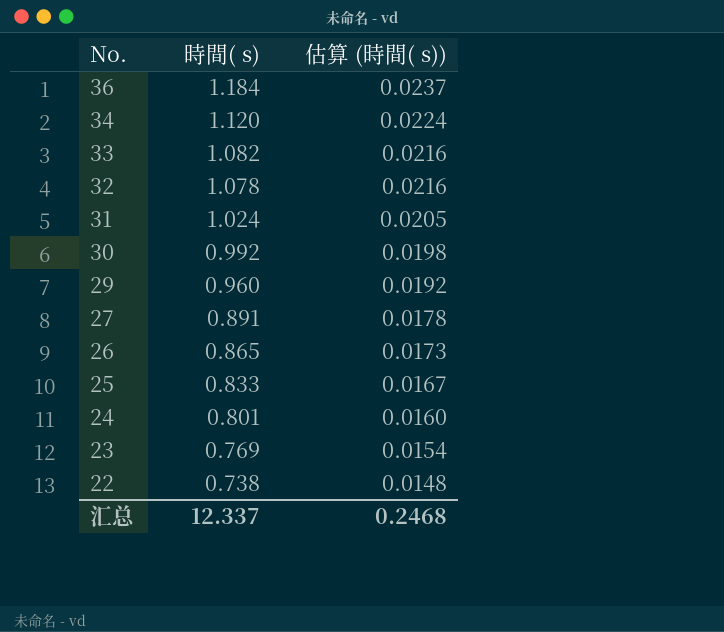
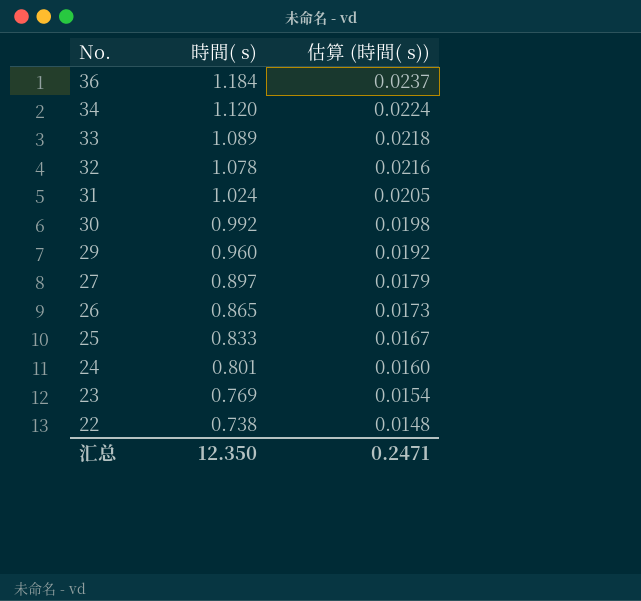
33 | 時間( s): 1.082 -> 1.089
33 | 估算 (時間( s)): 0.0216 -> 0.0218
27 | 時間( s): 0.891 -> 0.897
27 | 估算 (時間( s)): 0.0178 -> 0.0179
汇总 | 時間( s): 12.337 -> 12.350
汇总 | 估算 (時間( s)): 0.2468 -> 0.2471

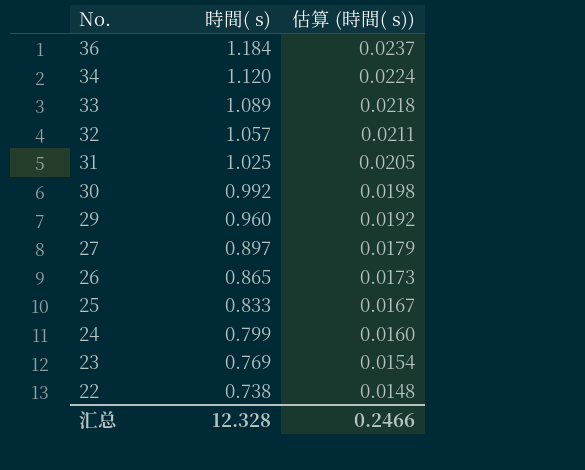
32 | 時間( s): 1.078 -> 1.057
32 | 估算 (時間( s)): 0.0216 -> 0.0211
31 | 時間( s): 1.024 -> 1.025
24 | 時間( s): 0.801 -> 0.799
汇总 | 時間( s): 12.350 -> 12.328
汇总 | 估算 (時間( s)): 0.2471 -> 0.2466

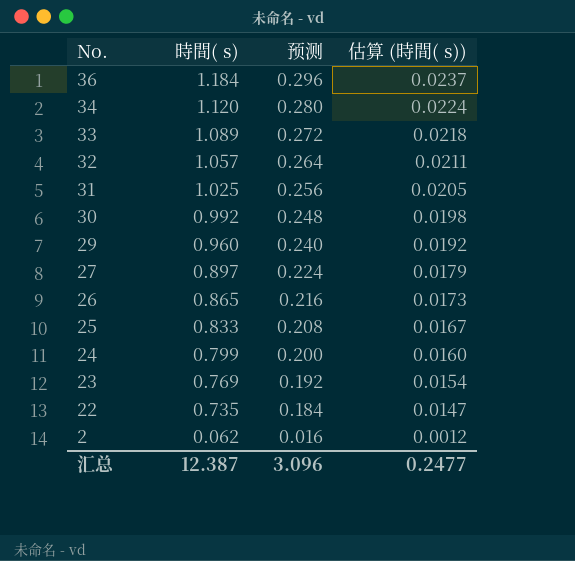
column 预测 | formula: none -> [時間( s)] * 0.25
22 | 時間( s): 0.738 -> 0.735
22 | 估算 (時間( s)): 0.0148 -> 0.0147
row 2: none -> 0.062 | 0.016 | 0.0012
汇总 | 時間( s): 12.328 -> 12.387
汇总 | 估算 (時間( s)): 0.2466 -> 0.2477

